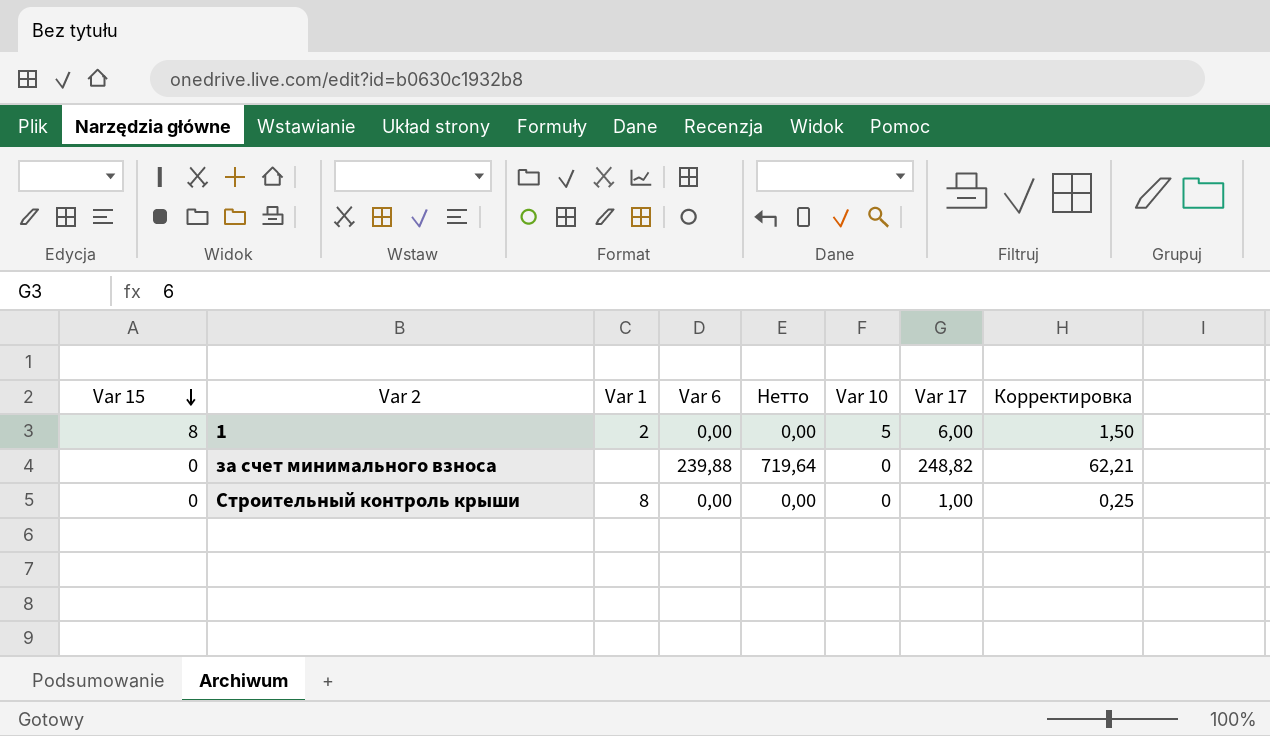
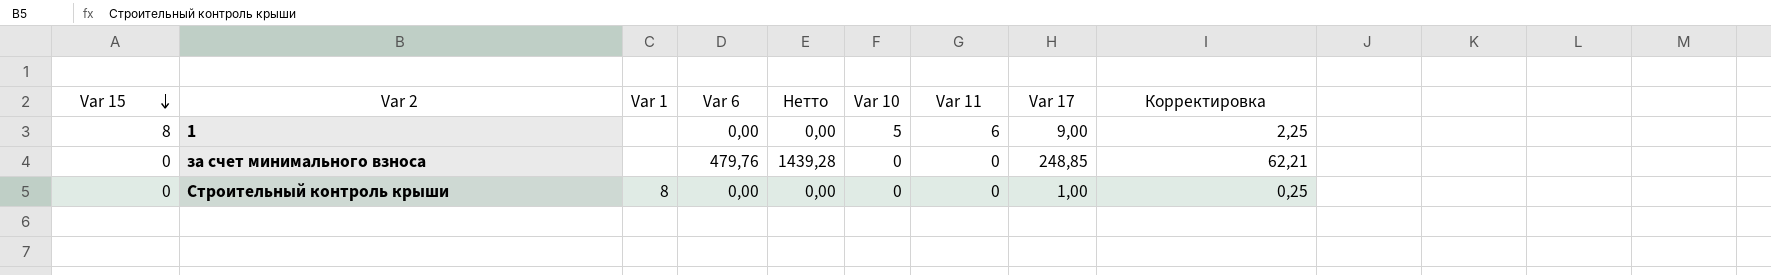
column Var 11 | position: none -> 7
1 | Var 1: 2 -> none
1 | Var 17: 6,00 -> 9,00
1 | Корректировка: 1,50 -> 2,25
за счет минимального взноса | Var 6: 239,88 -> 479,76
за счет минимального взноса | Нетто: 719,64 -> 1439,28
за счет минимального взноса | Var 17: 248,82 -> 248,85

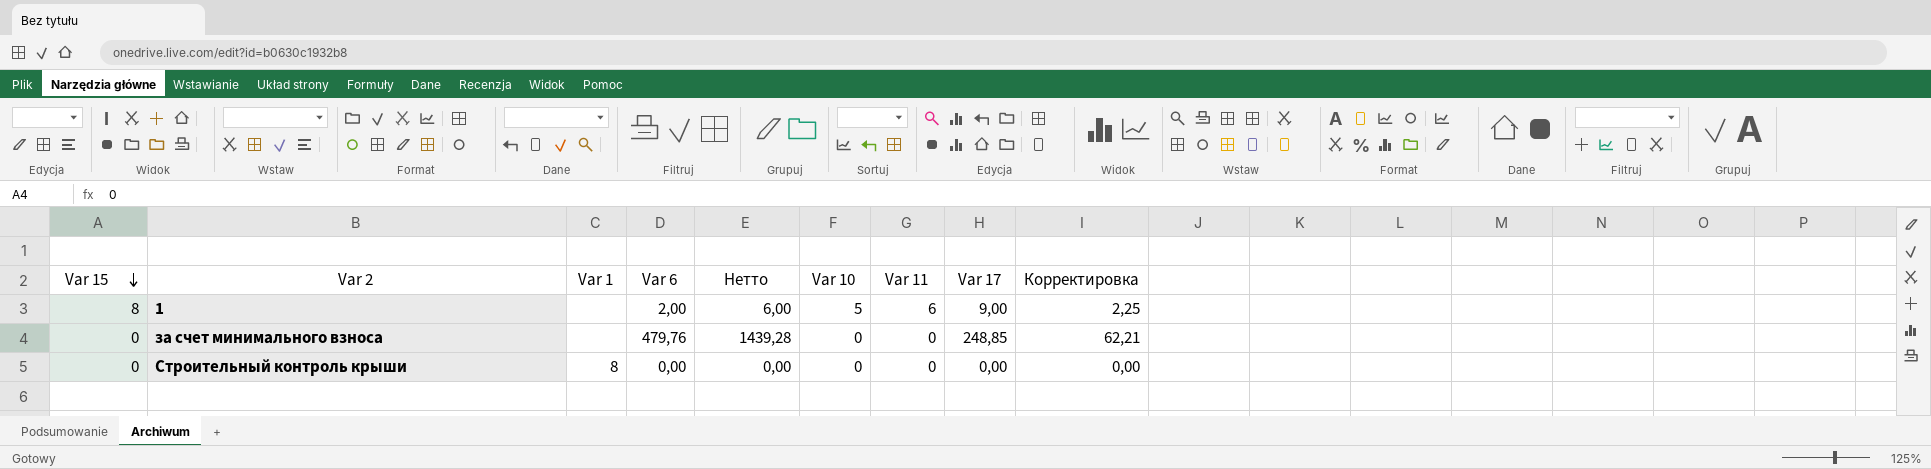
1 | Var 6: 0,00 -> 2,00
1 | Нетто: 0,00 -> 6,00
Строительный контроль крыши | Var 17: 1,00 -> 0,00
Строительный контроль крыши | Корректировка: 0,25 -> 0,00

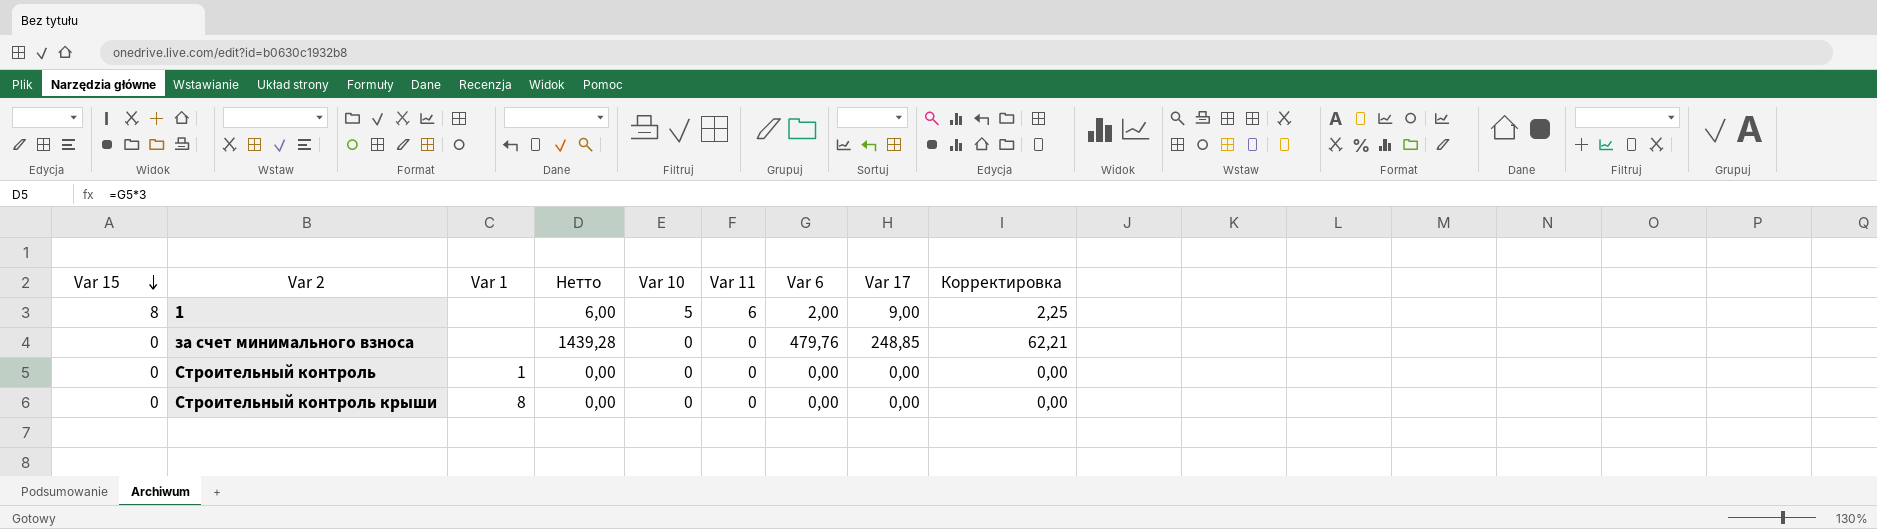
column Var 6 | position: 4 -> 7
row Строительный контроль: none -> 0 | 1 | 0,00 | 0 | 0 | 0,00 | 0,00 | 0,00

